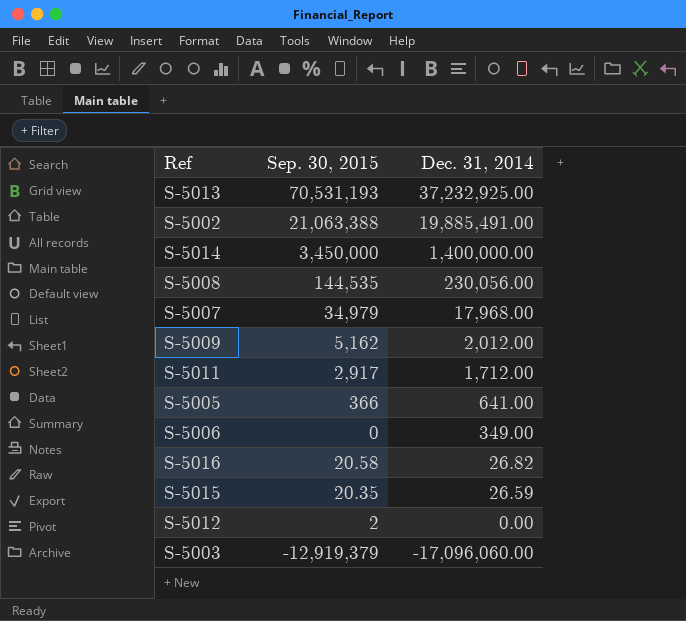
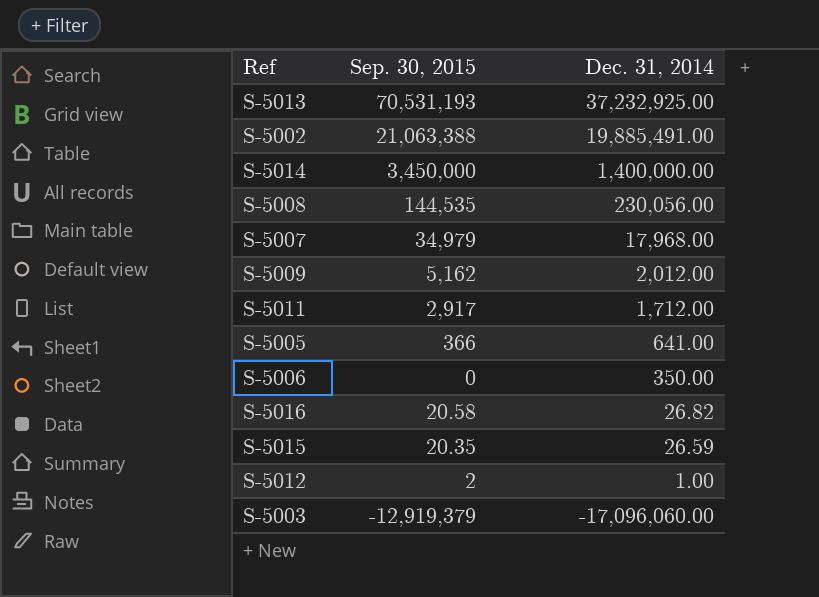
S-5006 | Dec. 31, 2014: 349.00 -> 350.00
S-5012 | Dec. 31, 2014: 0.00 -> 1.00

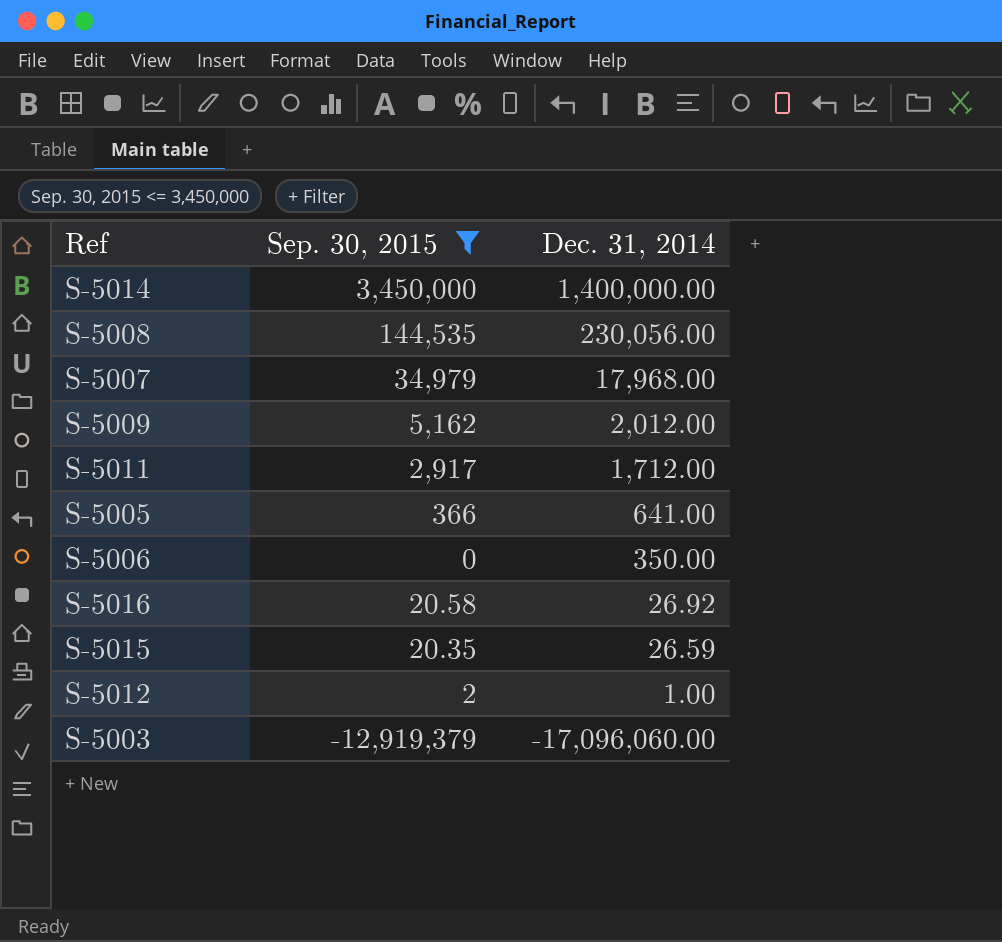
filter: none -> Sep. 30, 2015 <= 3,450,000
S-5016 | Dec. 31, 2014: 26.82 -> 26.92

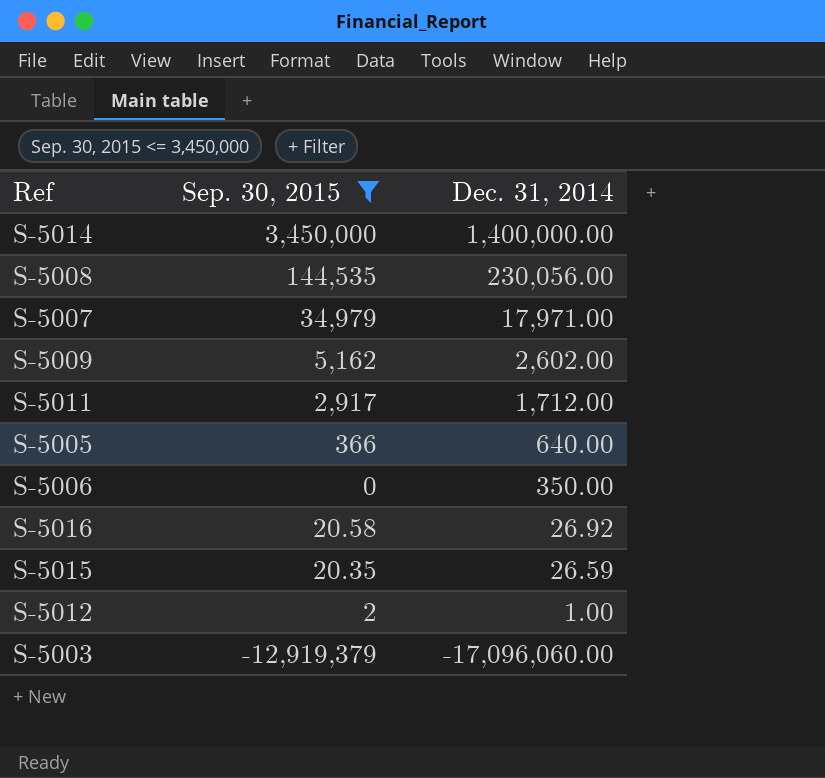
S-5007 | Dec. 31, 2014: 17,968.00 -> 17,971.00
S-5009 | Dec. 31, 2014: 2,012.00 -> 2,602.00
S-5005 | Dec. 31, 2014: 641.00 -> 640.00

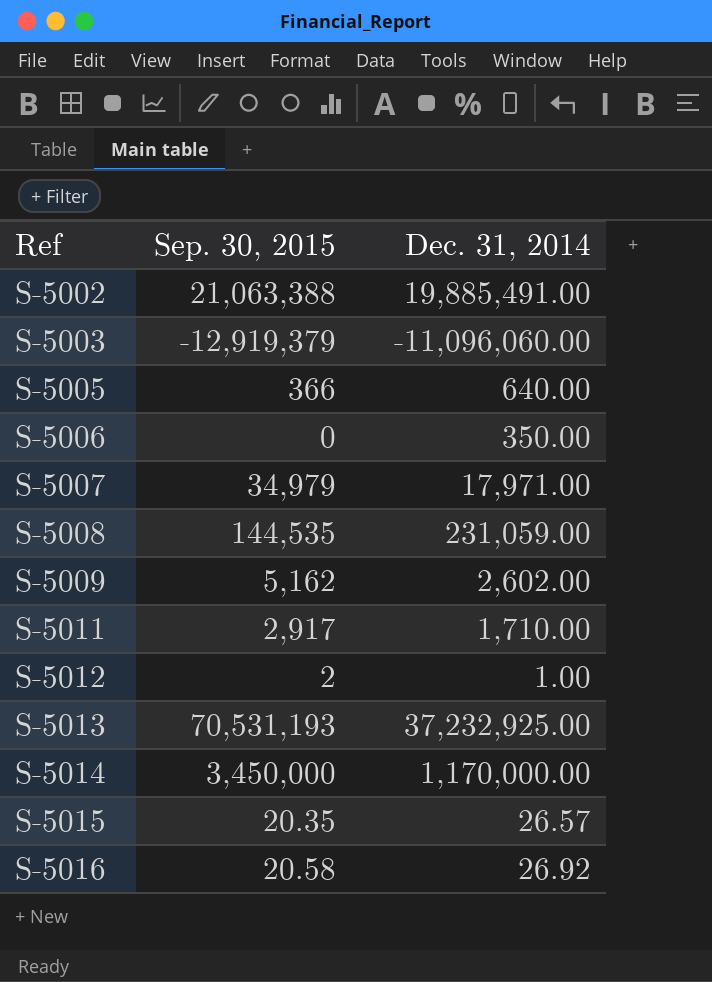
filter: Sep. 30, 2015 <= 3,450,000 -> none
row order: Dec. 31, 2014 descending -> Ref ascending
S-5003 | Dec. 31, 2014: -17,096,060.00 -> -11,096,060.00
S-5008 | Dec. 31, 2014: 230,056.00 -> 231,059.00
S-5011 | Dec. 31, 2014: 1,712.00 -> 1,710.00
S-5014 | Dec. 31, 2014: 1,400,000.00 -> 1,170,000.00
S-5015 | Dec. 31, 2014: 26.59 -> 26.57

